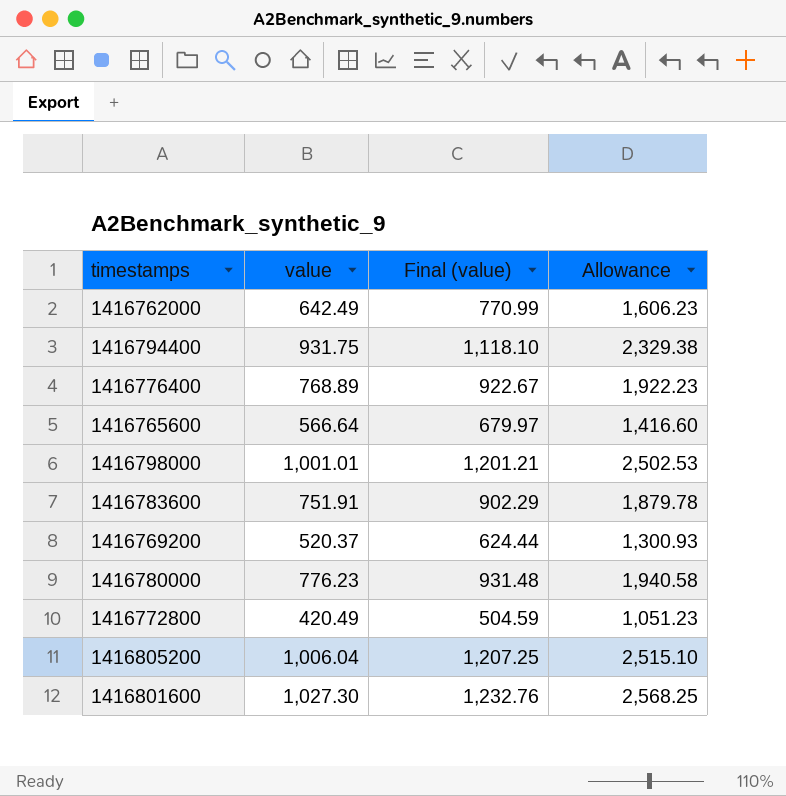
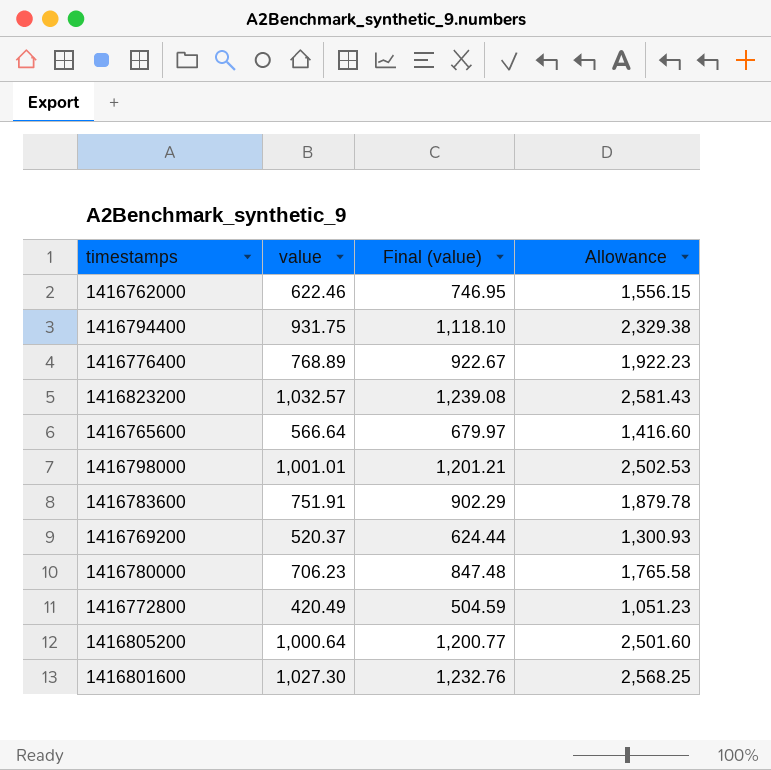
1416762000 | value: 642.49 -> 622.46
1416762000 | Final (value): 770.99 -> 746.95
1416762000 | Allowance: 1,606.23 -> 1,556.15
row 1416823200: none -> 1,032.57 | 1,239.08 | 2,581.43
1416780000 | value: 776.23 -> 706.23
1416780000 | Final (value): 931.48 -> 847.48
1416780000 | Allowance: 1,940.58 -> 1,765.58
1416805200 | value: 1,006.04 -> 1,000.64
1416805200 | Final (value): 1,207.25 -> 1,200.77
1416805200 | Allowance: 2,515.10 -> 2,501.60

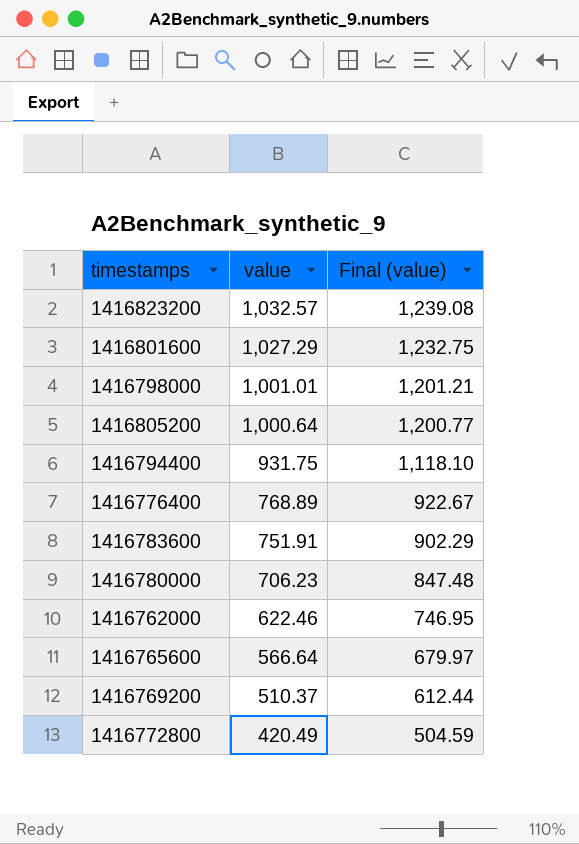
row order: none -> value descending
column Allowance | formula: [value] * 2.5 -> none
1416801600 | value: 1,027.30 -> 1,027.29
1416801600 | Final (value): 1,232.76 -> 1,232.75
1416769200 | value: 520.37 -> 510.37
1416769200 | Final (value): 624.44 -> 612.44

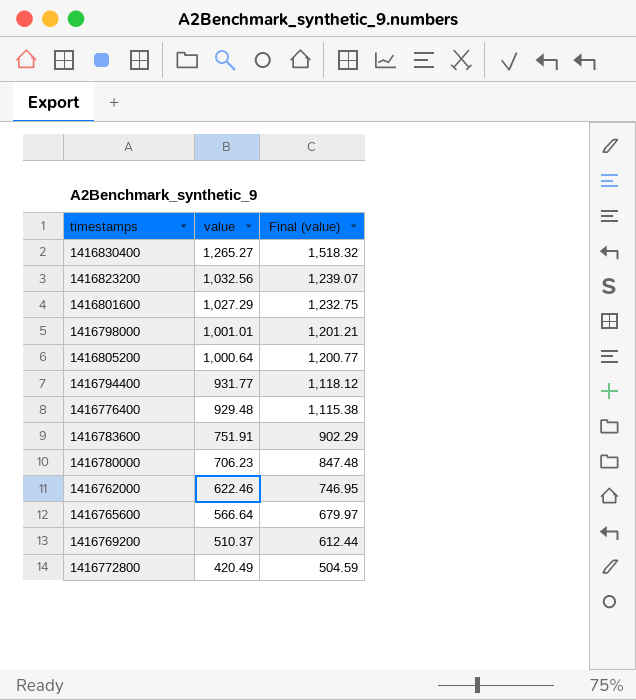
row 1416830400: none -> 1,265.27 | 1,518.32
1416823200 | value: 1,032.57 -> 1,032.56
1416823200 | Final (value): 1,239.08 -> 1,239.07
1416794400 | value: 931.75 -> 931.77
1416794400 | Final (value): 1,118.10 -> 1,118.12
1416776400 | value: 768.89 -> 929.48
1416776400 | Final (value): 922.67 -> 1,115.38

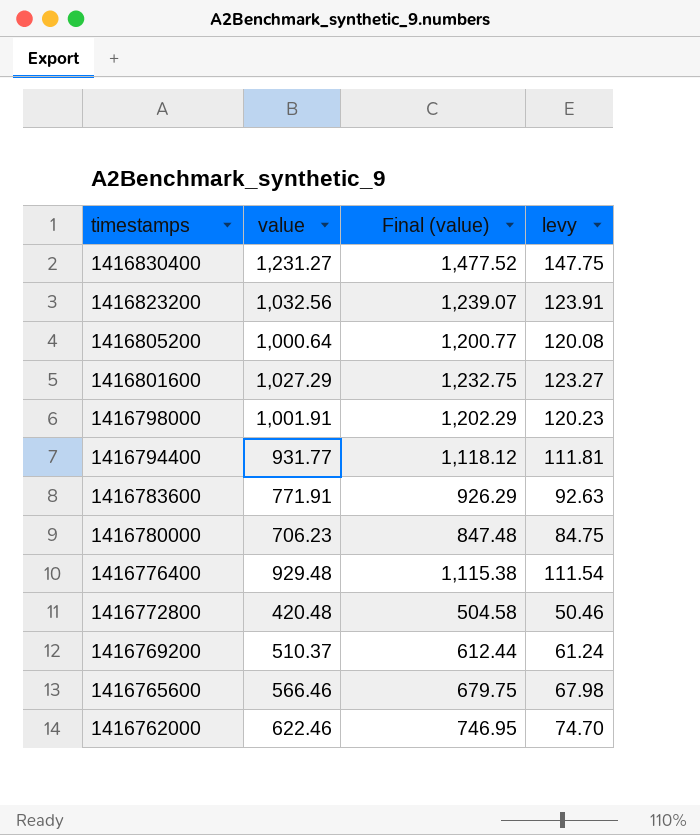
row order: value descending -> timestamps descending
column levy | formula: none -> [value] * 0.12
1416830400 | value: 1,265.27 -> 1,231.27
1416830400 | Final (value): 1,518.32 -> 1,477.52
1416798000 | value: 1,001.01 -> 1,001.91
1416798000 | Final (value): 1,201.21 -> 1,202.29
1416783600 | value: 751.91 -> 771.91
1416783600 | Final (value): 902.29 -> 926.29
1416772800 | value: 420.49 -> 420.48
1416772800 | Final (value): 504.59 -> 504.58
1416765600 | value: 566.64 -> 566.46
1416765600 | Final (value): 679.97 -> 679.75

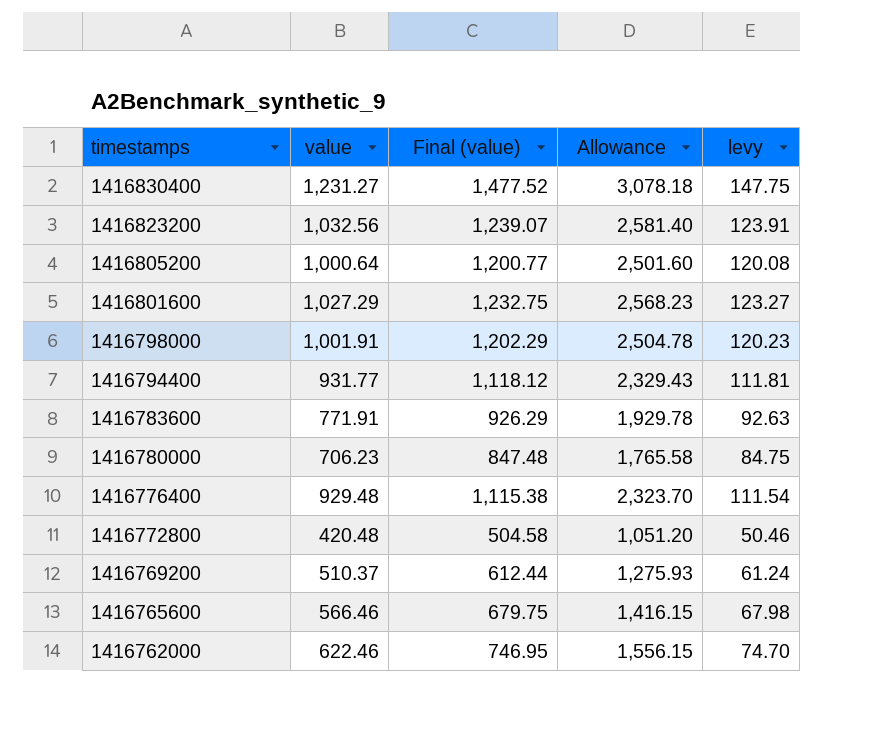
column Allowance | formula: none -> [value] * 2.5

